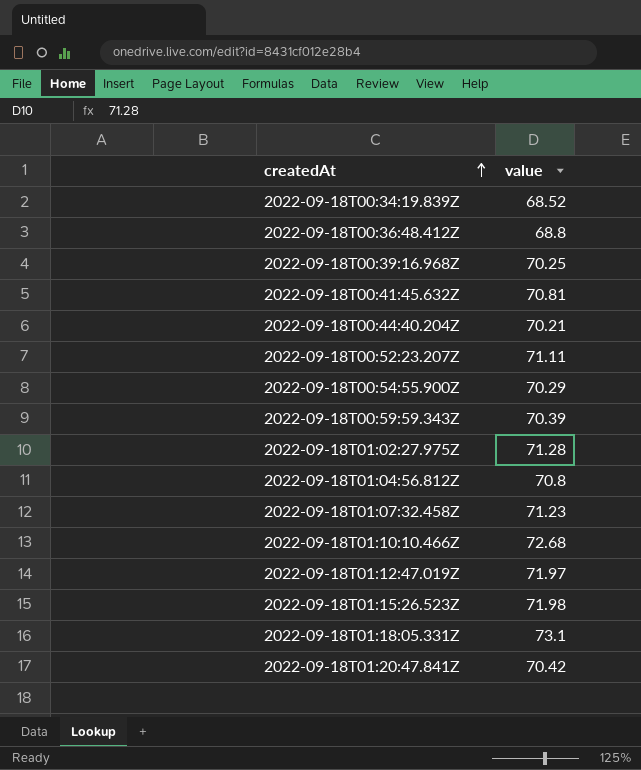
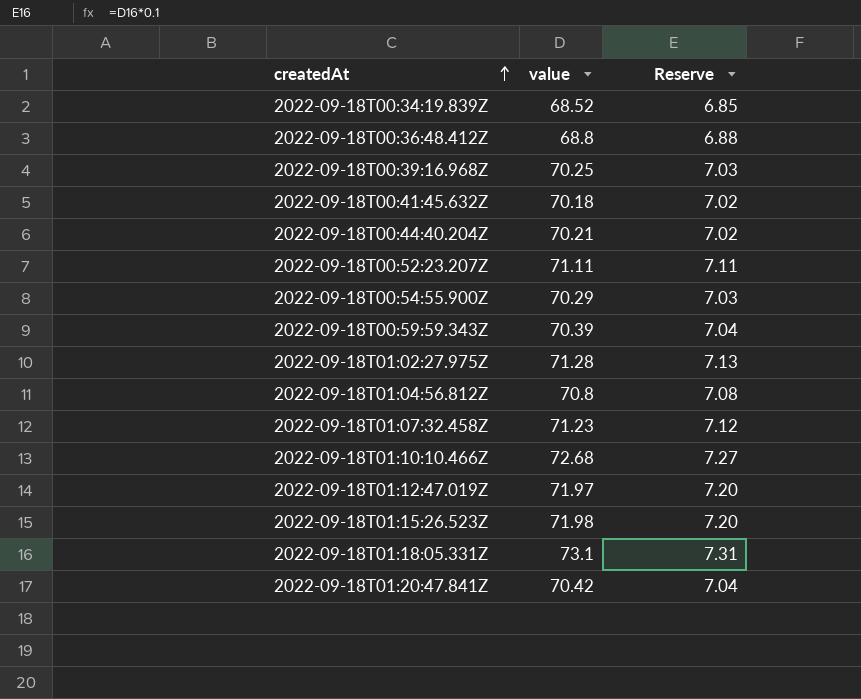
column Reserve | formula: none -> [value] * 0.1
2022-09-18T00:41:45.632Z | value: 70.81 -> 70.18

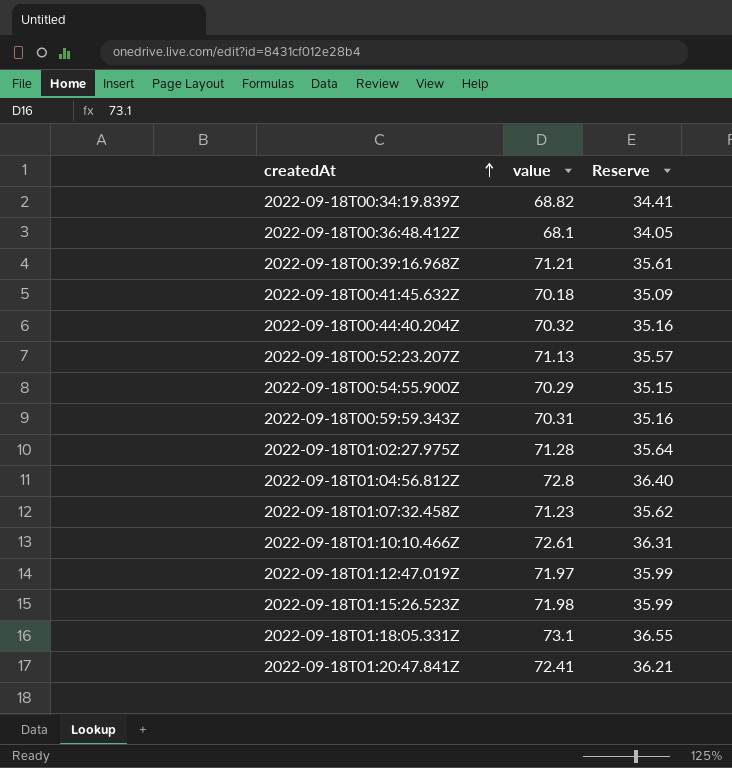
column Reserve | formula: [value] * 0.1 -> [value] * 0.5
2022-09-18T00:34:19.839Z | value: 68.52 -> 68.82
2022-09-18T00:36:48.412Z | value: 68.8 -> 68.1
2022-09-18T00:39:16.968Z | value: 70.25 -> 71.21
2022-09-18T00:44:40.204Z | value: 70.21 -> 70.32
2022-09-18T00:52:23.207Z | value: 71.11 -> 71.13
2022-09-18T00:59:59.343Z | value: 70.39 -> 70.31
2022-09-18T01:04:56.812Z | value: 70.8 -> 72.8
2022-09-18T01:10:10.466Z | value: 72.68 -> 72.61
2022-09-18T01:20:47.841Z | value: 70.42 -> 72.41

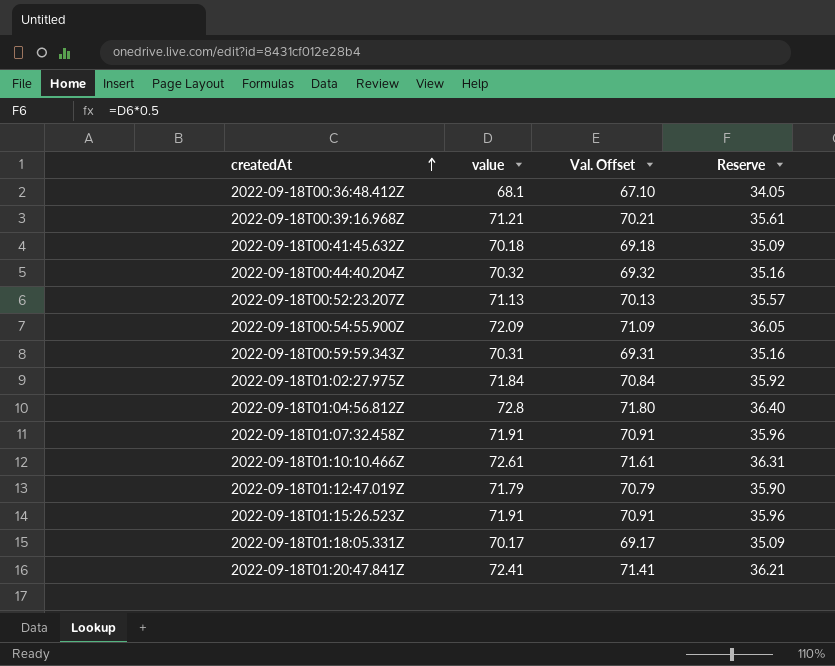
column Val. Offset | formula: none -> [value] - 1
row 2022-09-18T00:34:19.839Z: 68.82 | 34.41 -> none
2022-09-18T00:54:55.900Z | value: 70.29 -> 72.09
2022-09-18T00:54:55.900Z | Reserve: 35.15 -> 36.05
2022-09-18T01:02:27.975Z | value: 71.28 -> 71.84
2022-09-18T01:02:27.975Z | Reserve: 35.64 -> 35.92
2022-09-18T01:07:32.458Z | value: 71.23 -> 71.91
2022-09-18T01:07:32.458Z | Reserve: 35.62 -> 35.96
2022-09-18T01:12:47.019Z | value: 71.97 -> 71.79
2022-09-18T01:12:47.019Z | Reserve: 35.99 -> 35.90
2022-09-18T01:15:26.523Z | value: 71.98 -> 71.91
2022-09-18T01:15:26.523Z | Reserve: 35.99 -> 35.96
2022-09-18T01:18:05.331Z | value: 73.1 -> 70.17
2022-09-18T01:18:05.331Z | Reserve: 36.55 -> 35.09

